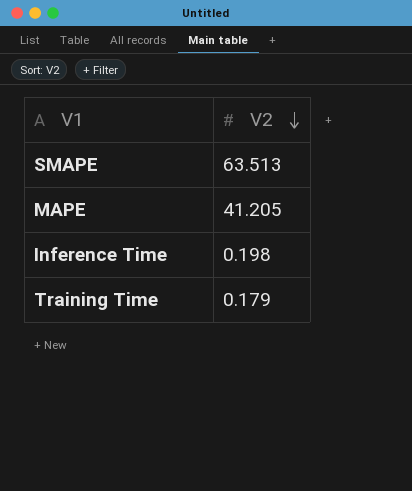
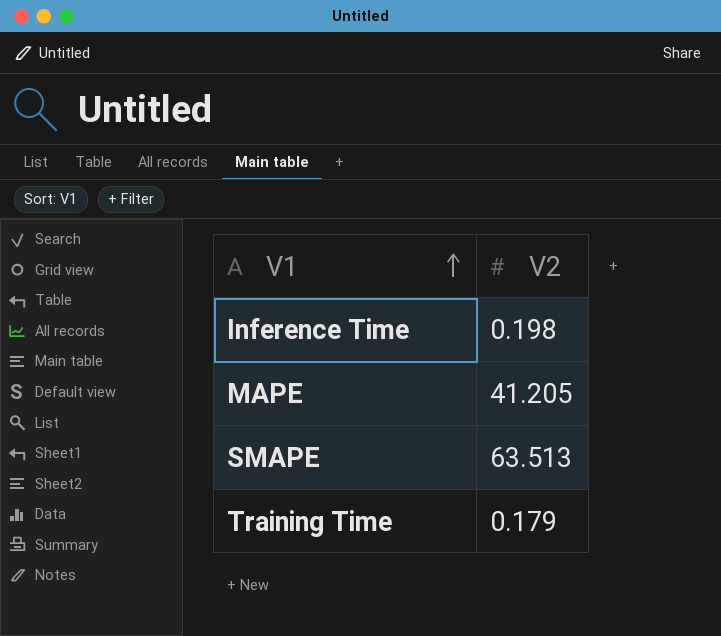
row order: V2 descending -> V1 ascending

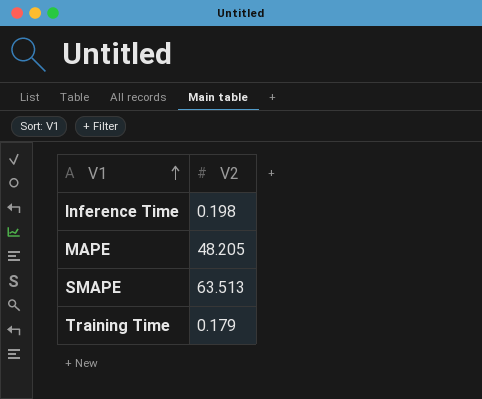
MAPE | V2: 41.205 -> 48.205

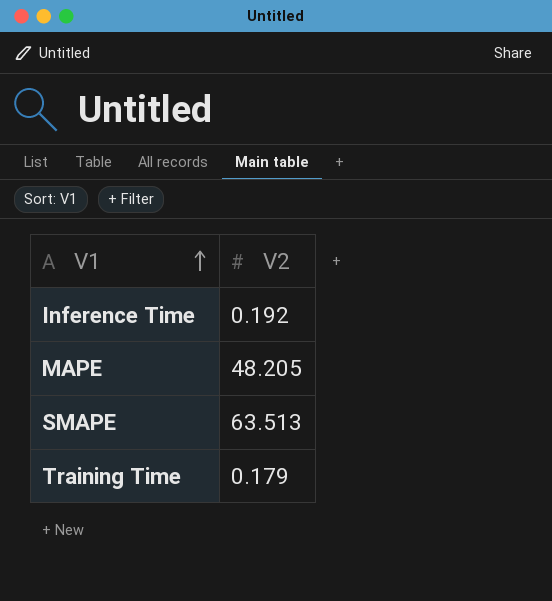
Inference Time | V2: 0.198 -> 0.192

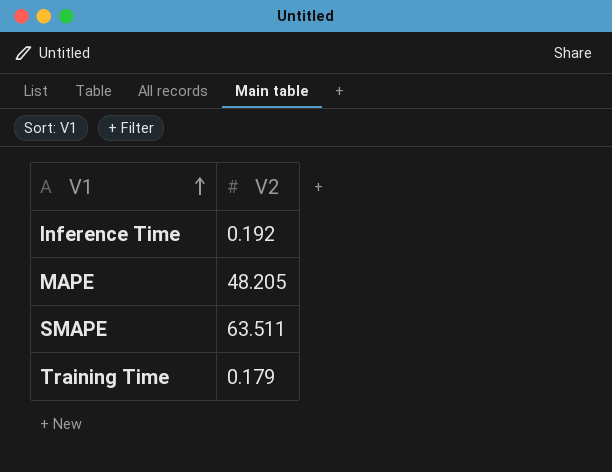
SMAPE | V2: 63.513 -> 63.511

